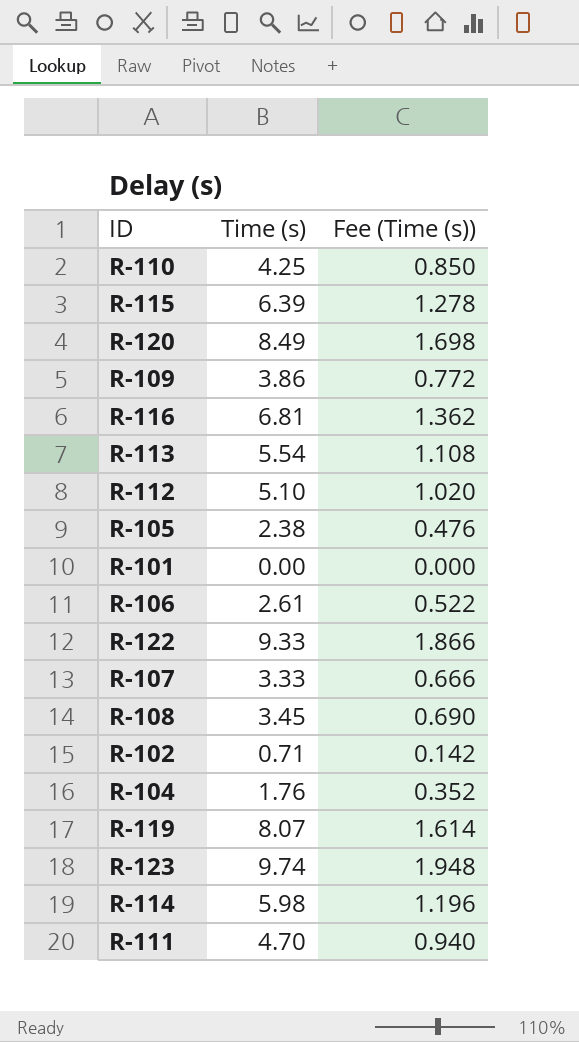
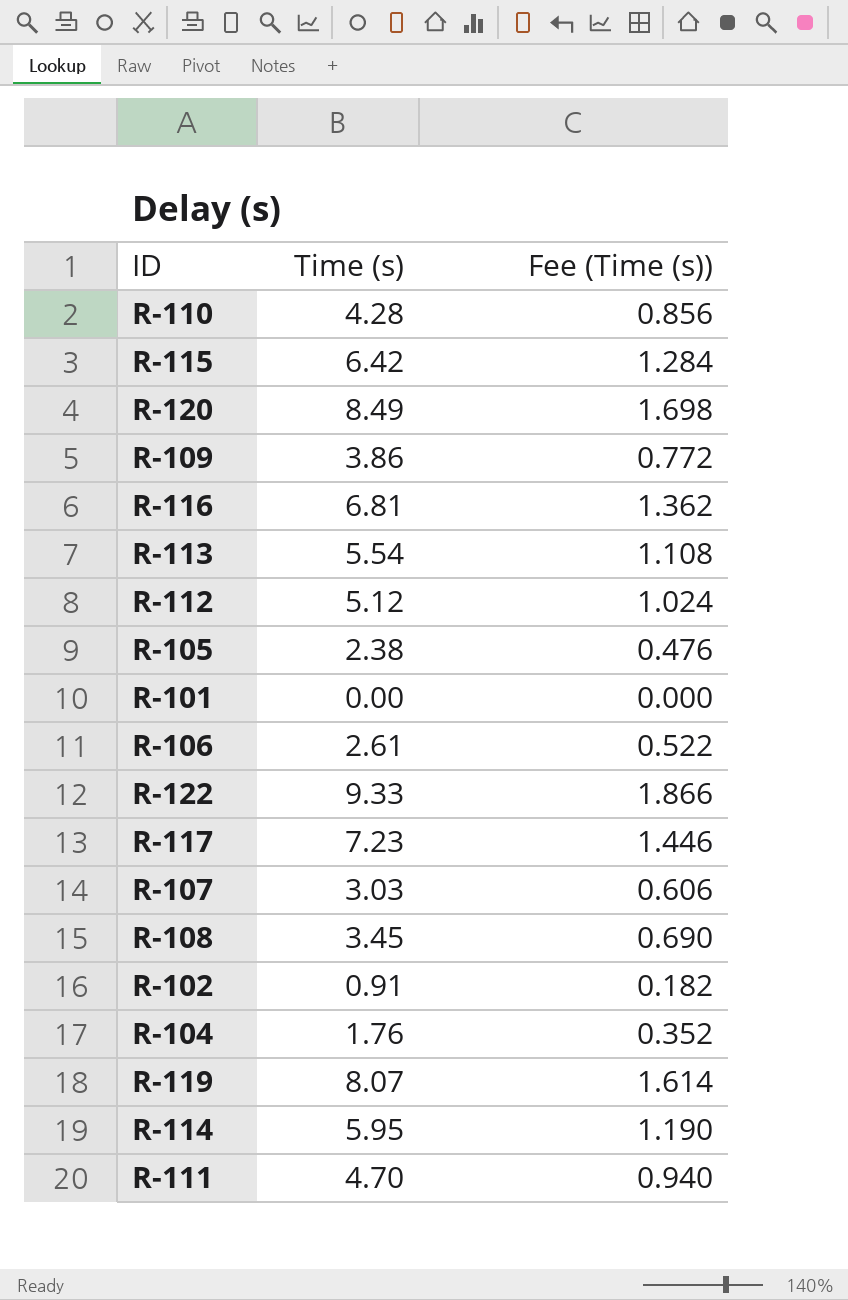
row R-123: 9.74 | 1.948 -> none
R-110 | Time (s): 4.25 -> 4.28
R-110 | Fee (Time (s)): 0.850 -> 0.856
R-115 | Time (s): 6.39 -> 6.42
R-115 | Fee (Time (s)): 1.278 -> 1.284
R-112 | Time (s): 5.10 -> 5.12
R-112 | Fee (Time (s)): 1.020 -> 1.024
row R-117: none -> 7.23 | 1.446
R-107 | Time (s): 3.33 -> 3.03
R-107 | Fee (Time (s)): 0.666 -> 0.606
R-102 | Time (s): 0.71 -> 0.91
R-102 | Fee (Time (s)): 0.142 -> 0.182
R-114 | Time (s): 5.98 -> 5.95
R-114 | Fee (Time (s)): 1.196 -> 1.190

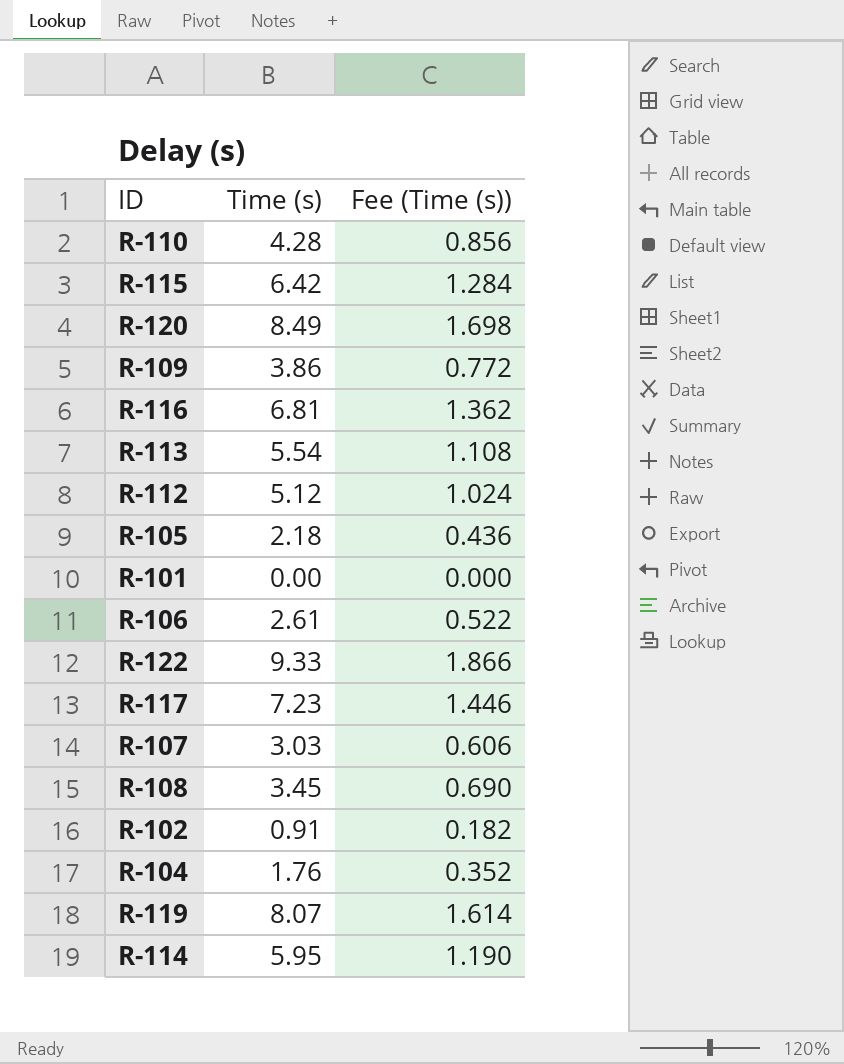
row R-111: 4.70 | 0.940 -> none
R-105 | Time (s): 2.38 -> 2.18
R-105 | Fee (Time (s)): 0.476 -> 0.436

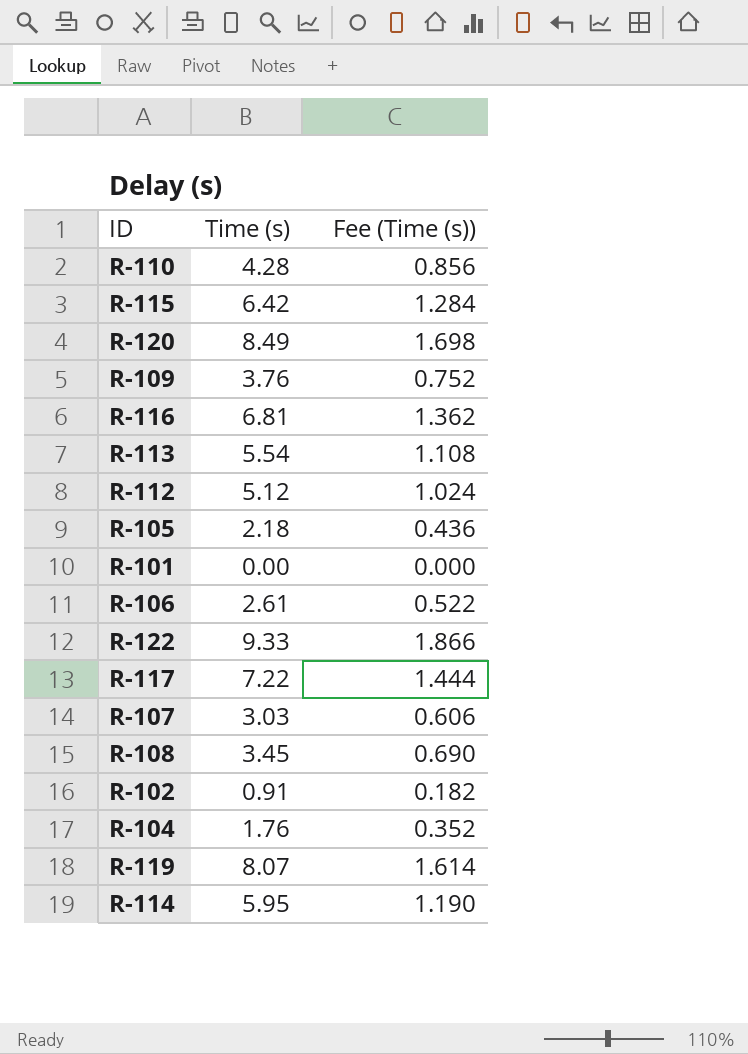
R-109 | Time (s): 3.86 -> 3.76
R-109 | Fee (Time (s)): 0.772 -> 0.752
R-117 | Time (s): 7.23 -> 7.22
R-117 | Fee (Time (s)): 1.446 -> 1.444

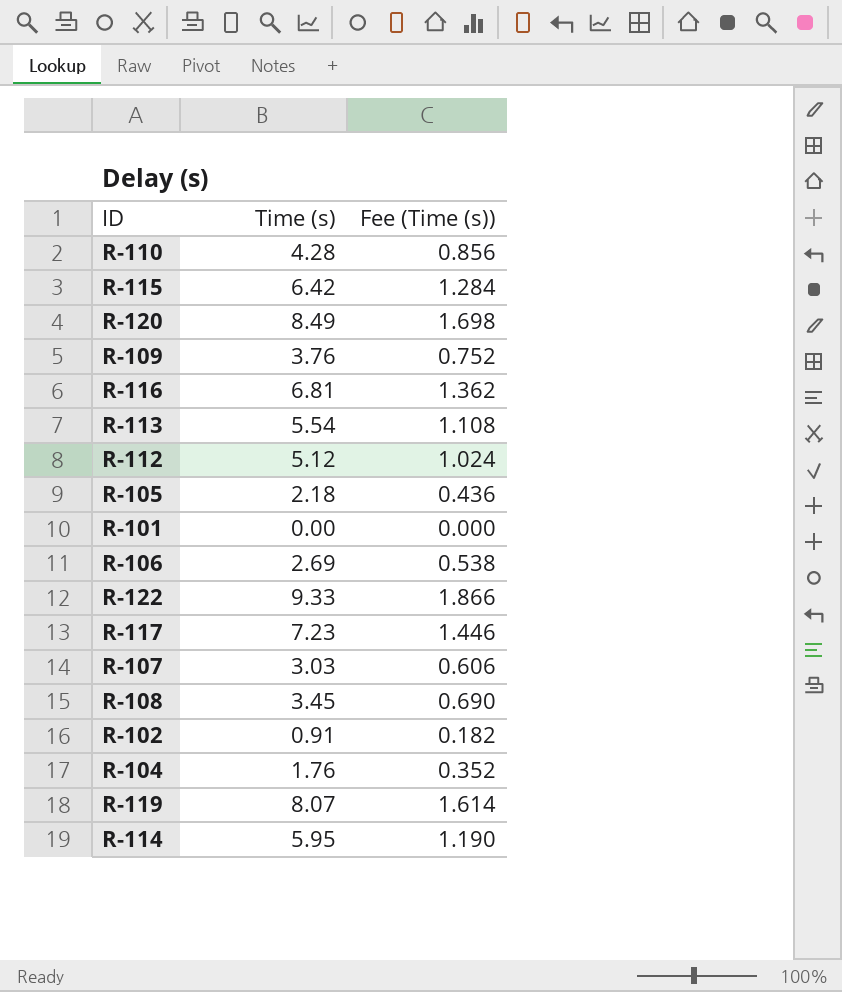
R-106 | Time (s): 2.61 -> 2.69
R-106 | Fee (Time (s)): 0.522 -> 0.538
R-117 | Time (s): 7.22 -> 7.23
R-117 | Fee (Time (s)): 1.444 -> 1.446

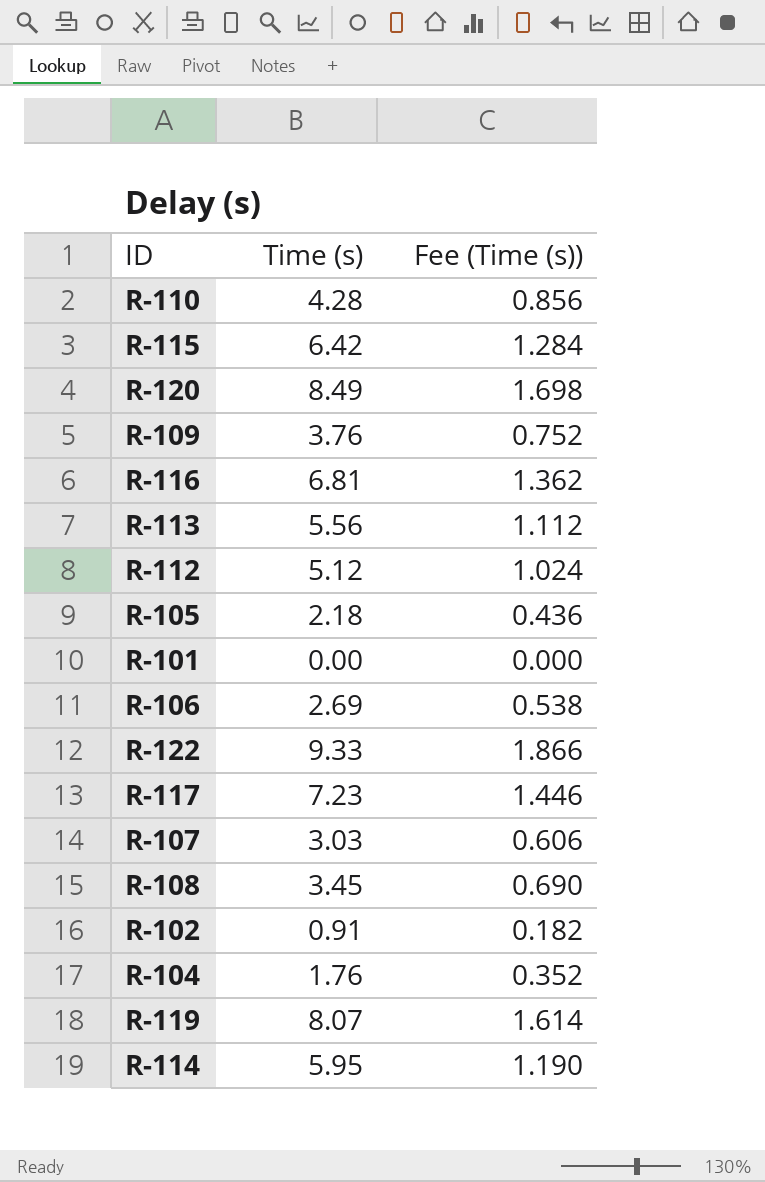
R-113 | Time (s): 5.54 -> 5.56
R-113 | Fee (Time (s)): 1.108 -> 1.112

